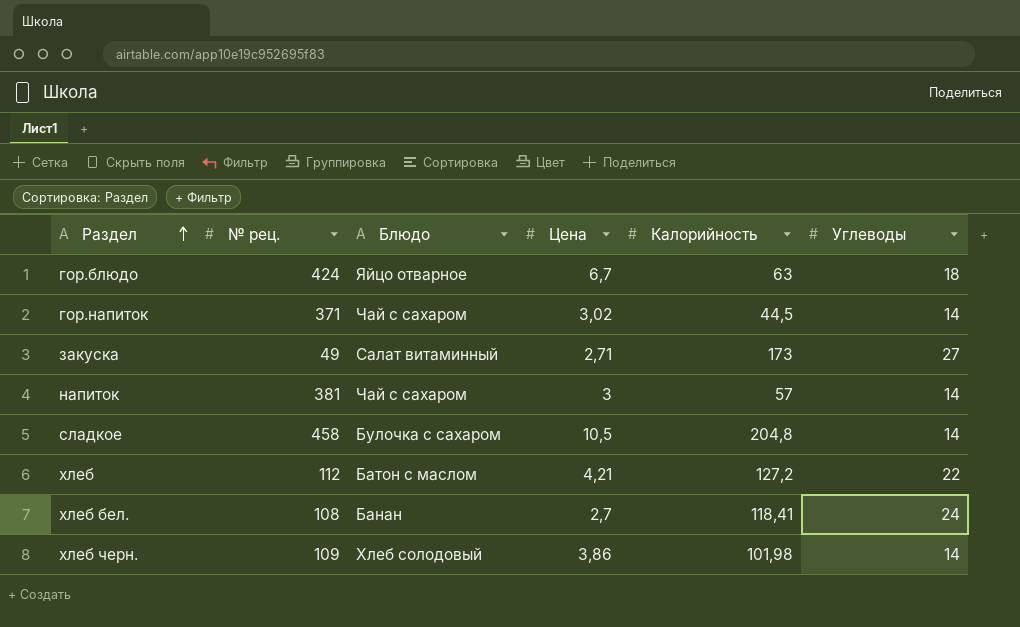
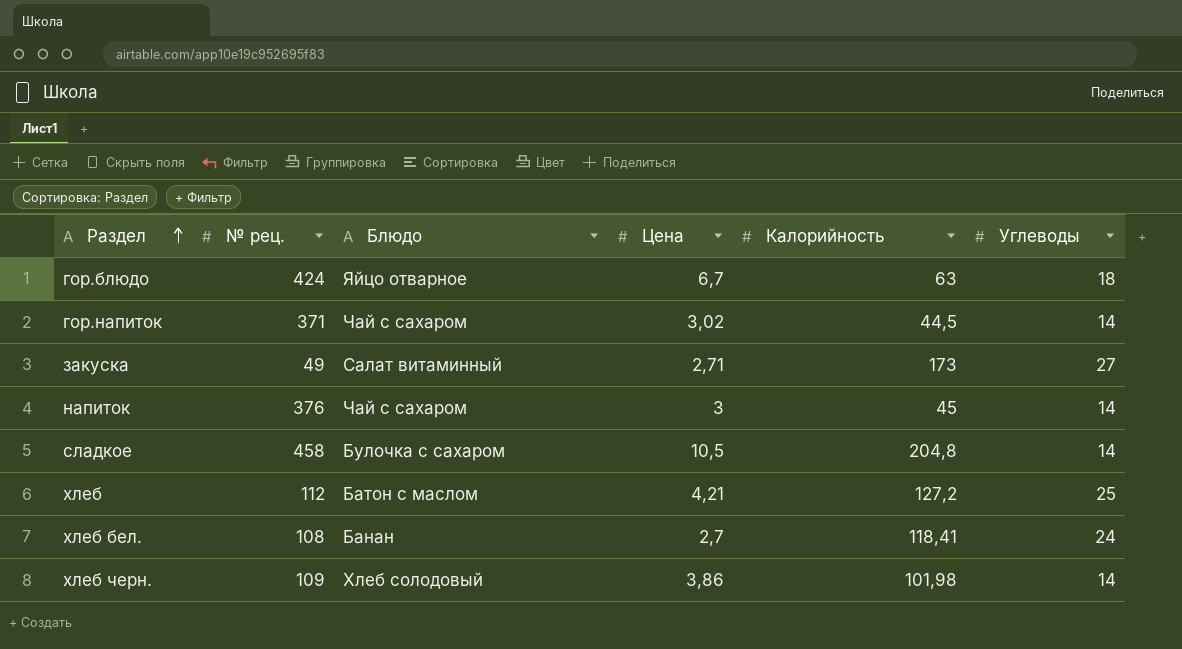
напиток | № рец.: 381 -> 376
напиток | Калорийность: 57 -> 45
хлеб | Углеводы: 22 -> 25

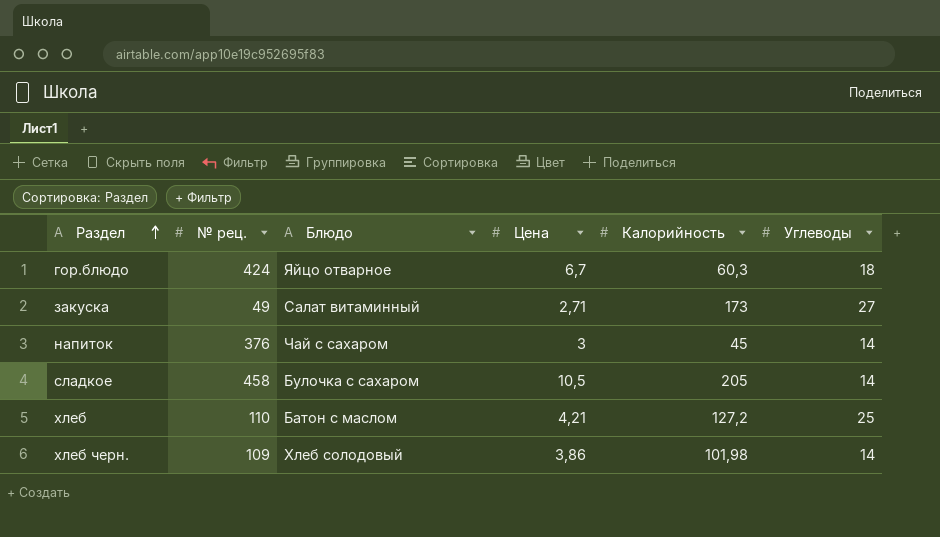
row гор.напиток: 371 | Чай с сахаром | 3,02 | 44,5 | 14 -> none
row хлеб бел.: 108 | Банан | 2,7 | 118,41 | 24 -> none
гор.блюдо | Калорийность: 63 -> 60,3
сладкое | Калорийность: 204,8 -> 205
хлеб | № рец.: 112 -> 110

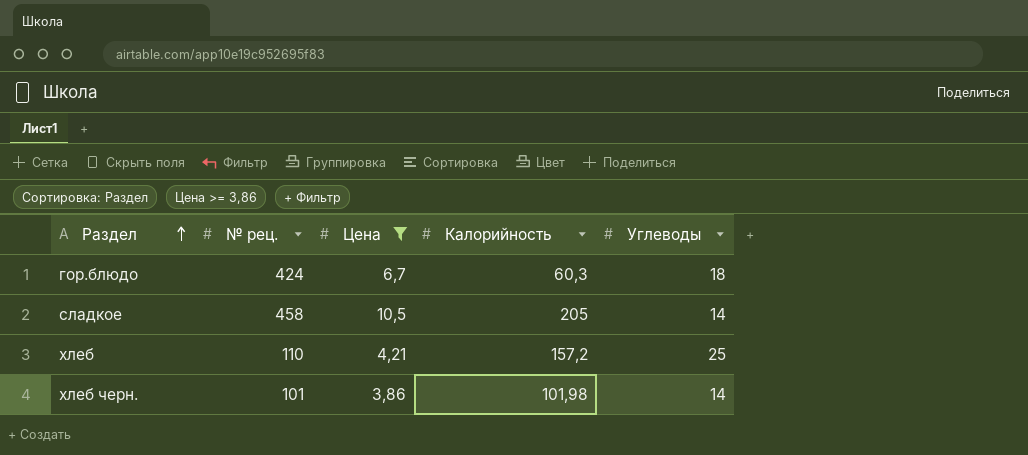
filter: none -> Цена >= 3,86
column Блюдо | position: 3 -> none
хлеб | Калорийность: 127,2 -> 157,2
хлеб черн. | № рец.: 109 -> 101

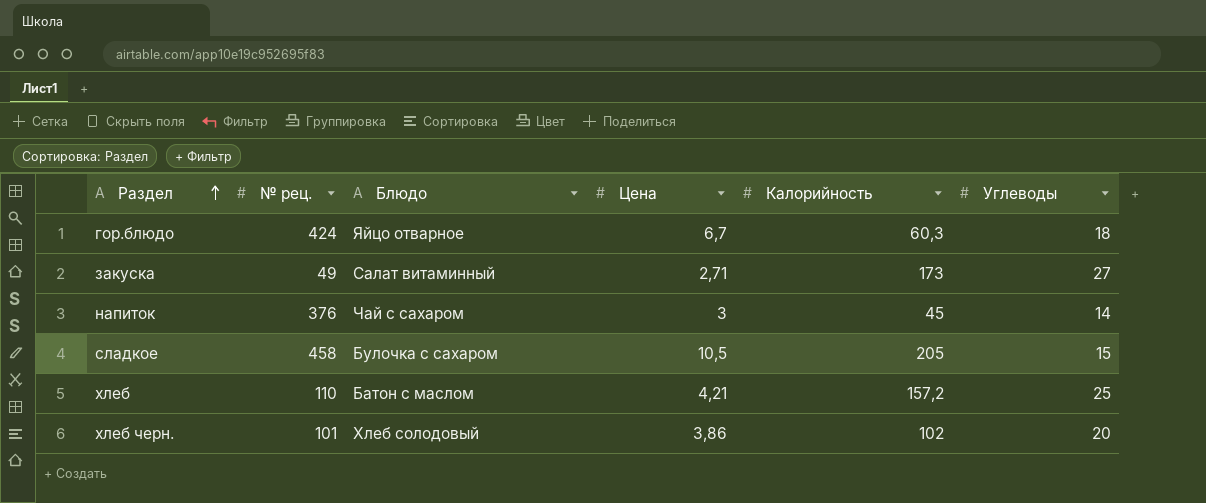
filter: Цена >= 3,86 -> none
column Блюдо | position: none -> 3
сладкое | Углеводы: 14 -> 15
хлеб черн. | Калорийность: 101,98 -> 102
хлеб черн. | Углеводы: 14 -> 20

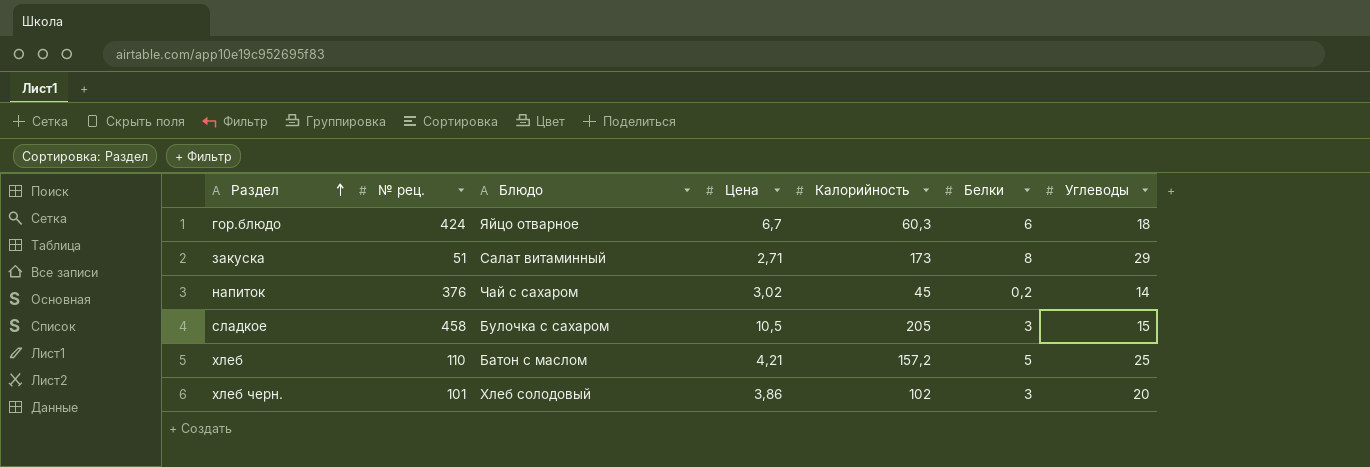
column Белки | position: none -> 6
закуска | № рец.: 49 -> 51
закуска | Углеводы: 27 -> 29
напиток | Цена: 3 -> 3,02

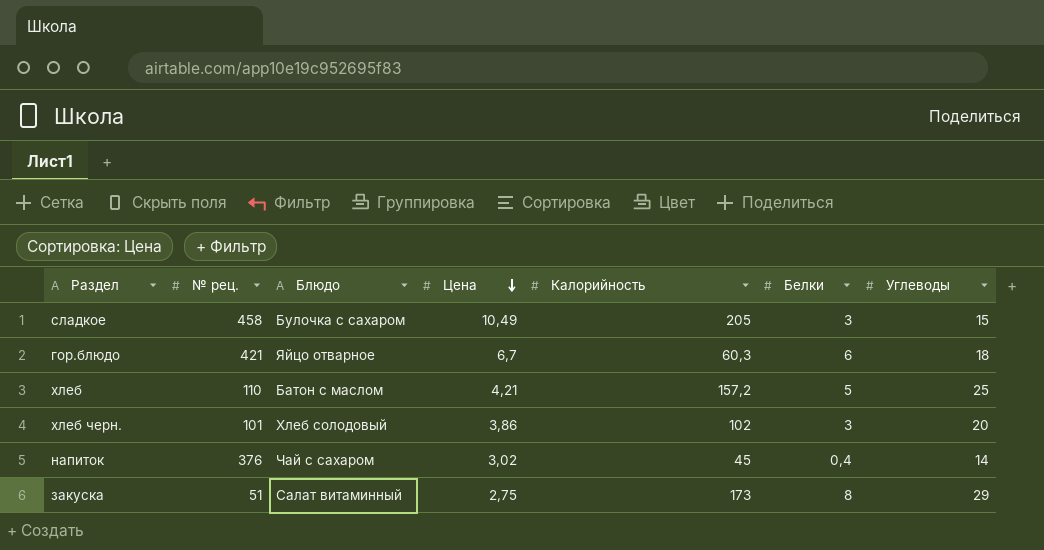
row order: Раздел ascending -> Цена descending
сладкое | Цена: 10,5 -> 10,49
гор.блюдо | № рец.: 424 -> 421
напиток | Белки: 0,2 -> 0,4
закуска | Цена: 2,71 -> 2,75

